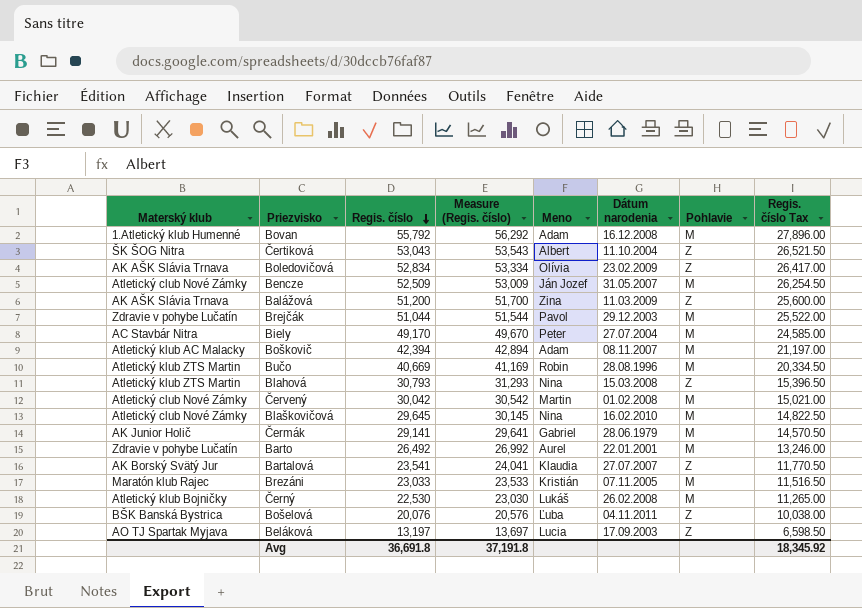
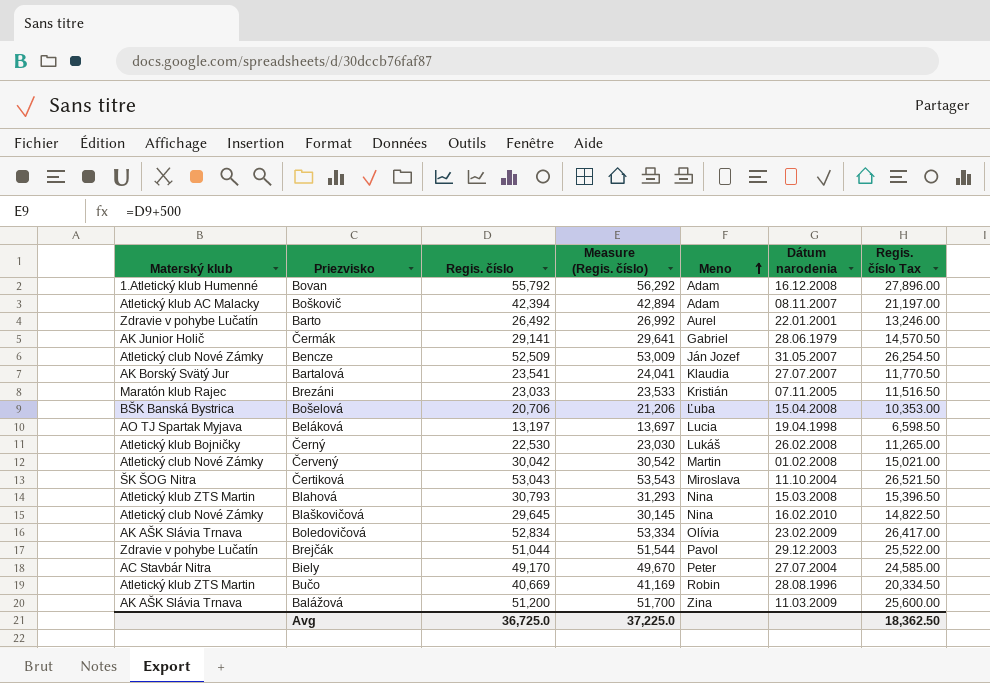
row order: Regis. číslo descending -> Meno ascending
column Pohlavie | position: 7 -> none
Bošelová | Regis. číslo: 20,076 -> 20,706
Bošelová | Measure (Regis. číslo): 20,576 -> 21,206
Bošelová | Dátum narodenia: 04.11.2011 -> 15.04.2008
Bošelová | Regis. číslo Tax: 10,038.00 -> 10,353.00
Beláková | Dátum narodenia: 17.09.2003 -> 19.04.1998
Čertiková | Meno: Albert -> Miroslava
Avg | Regis. číslo: 36,691.8 -> 36,725.0
Avg | Measure (Regis. číslo): 37,191.8 -> 37,225.0
Avg | Regis. číslo Tax: 18,345.92 -> 18,362.50

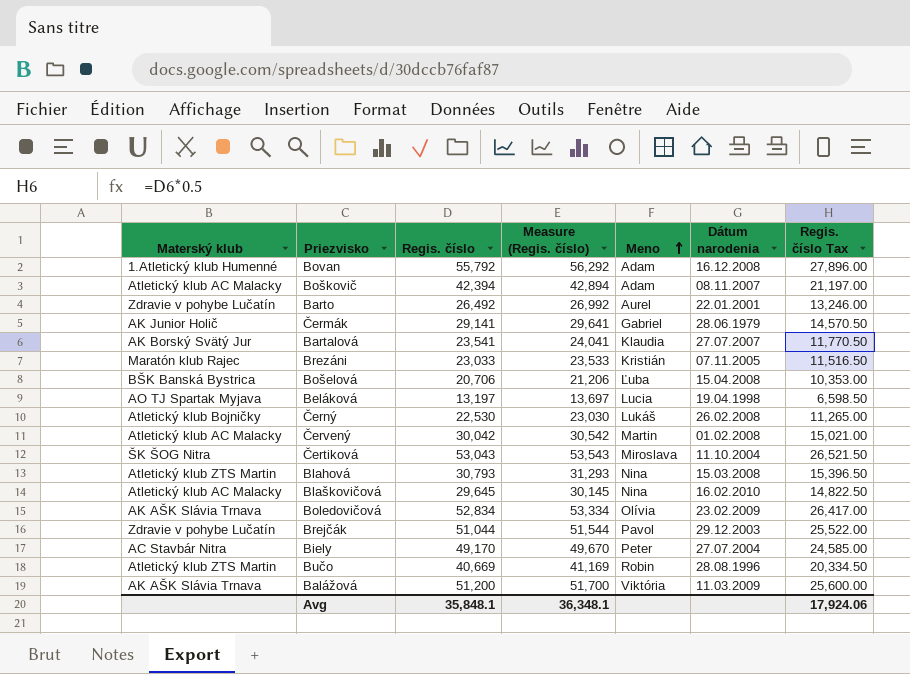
row Bencze: Atletický club Nové Zámky | 52,509 | 53,009 | Ján Jozef | 31.05.2007 | 26,254.50 -> none
Červený | Materský klub: Atletický club Nové Zámky -> Atletický klub AC Malacky
Blaškovičová | Materský klub: Atletický club Nové Zámky -> Atletický klub AC Malacky
Balážová | Meno: Zina -> Viktória
Avg | Regis. číslo: 36,725.0 -> 35,848.1
Avg | Measure (Regis. číslo): 37,225.0 -> 36,348.1
Avg | Regis. číslo Tax: 18,362.50 -> 17,924.06

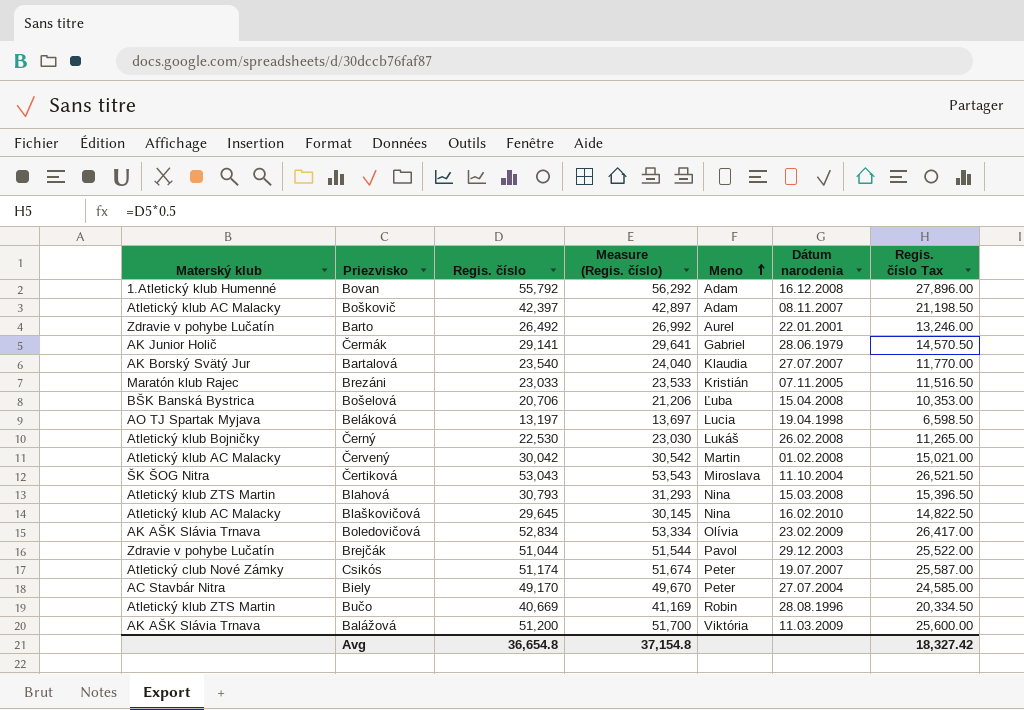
Boškovič | Regis. číslo: 42,394 -> 42,397
Boškovič | Measure (Regis. číslo): 42,894 -> 42,897
Boškovič | Regis. číslo Tax: 21,197.00 -> 21,198.50
Bartalová | Regis. číslo: 23,541 -> 23,540
Bartalová | Measure (Regis. číslo): 24,041 -> 24,040
Bartalová | Regis. číslo Tax: 11,770.50 -> 11,770.00
row Csikós: none -> Atletický club Nové Zámky | 51,174 | 51,674 | Peter | 19.07.2007 | 25,587.00
Avg | Regis. číslo: 35,848.1 -> 36,654.8
Avg | Measure (Regis. číslo): 36,348.1 -> 37,154.8
Avg | Regis. číslo Tax: 17,924.06 -> 18,327.42

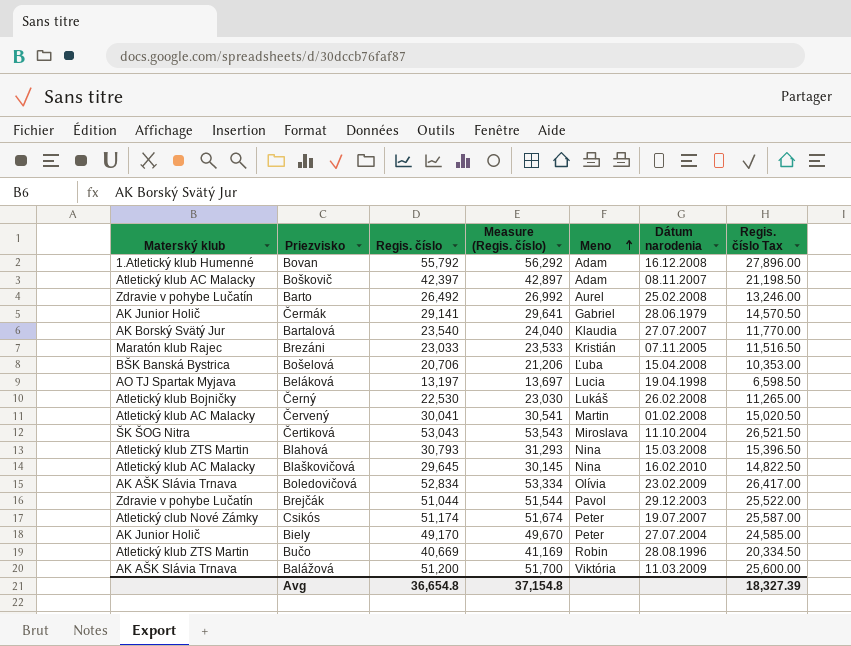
Barto | Dátum narodenia: 22.01.2001 -> 25.02.2008
Červený | Regis. číslo: 30,042 -> 30,041
Červený | Measure (Regis. číslo): 30,542 -> 30,541
Červený | Regis. číslo Tax: 15,021.00 -> 15,020.50
Biely | Materský klub: AC Stavbár Nitra -> AK Junior Holič
Avg | Regis. číslo Tax: 18,327.42 -> 18,327.39

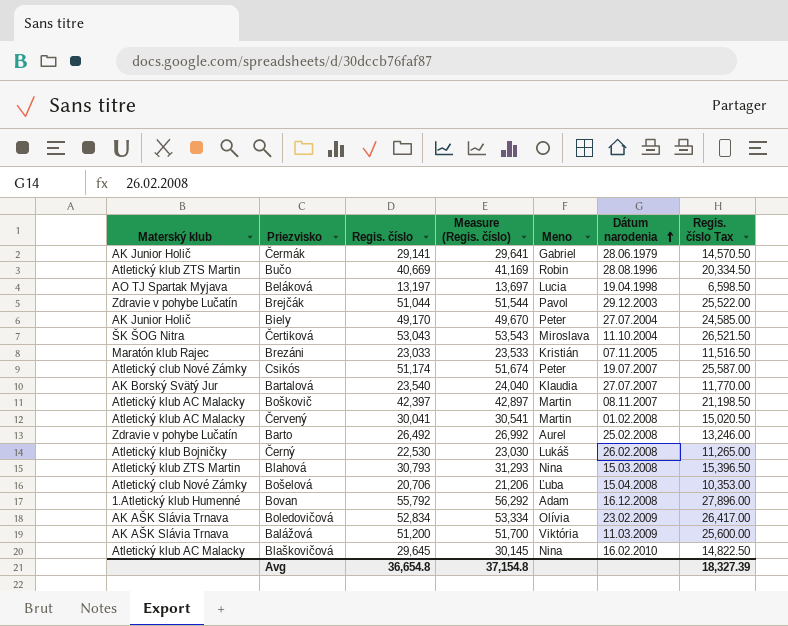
row order: Meno ascending -> Dátum narodenia ascending
Boškovič | Meno: Adam -> Martin
Bošelová | Materský klub: BŠK Banská Bystrica -> Atletický club Nové Zámky

